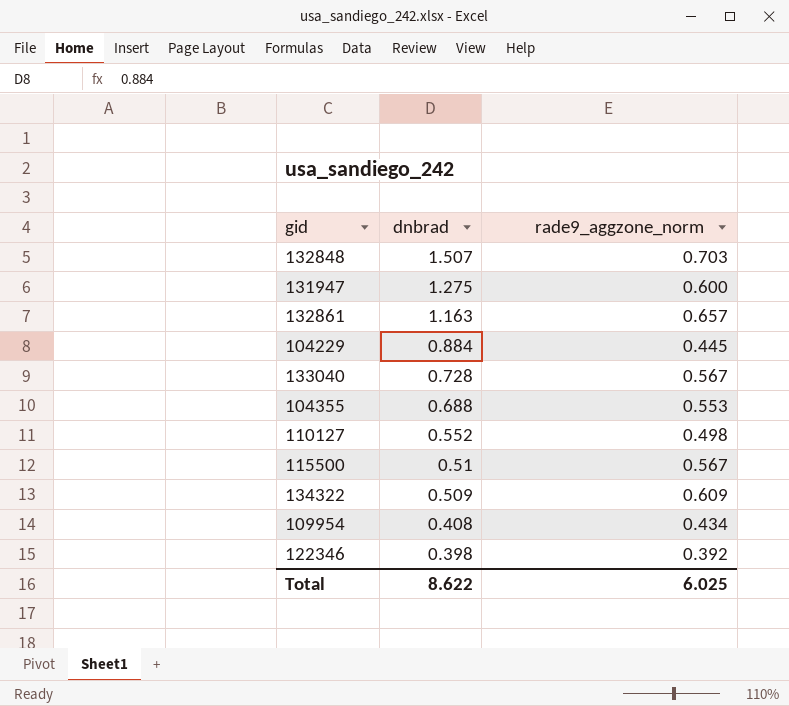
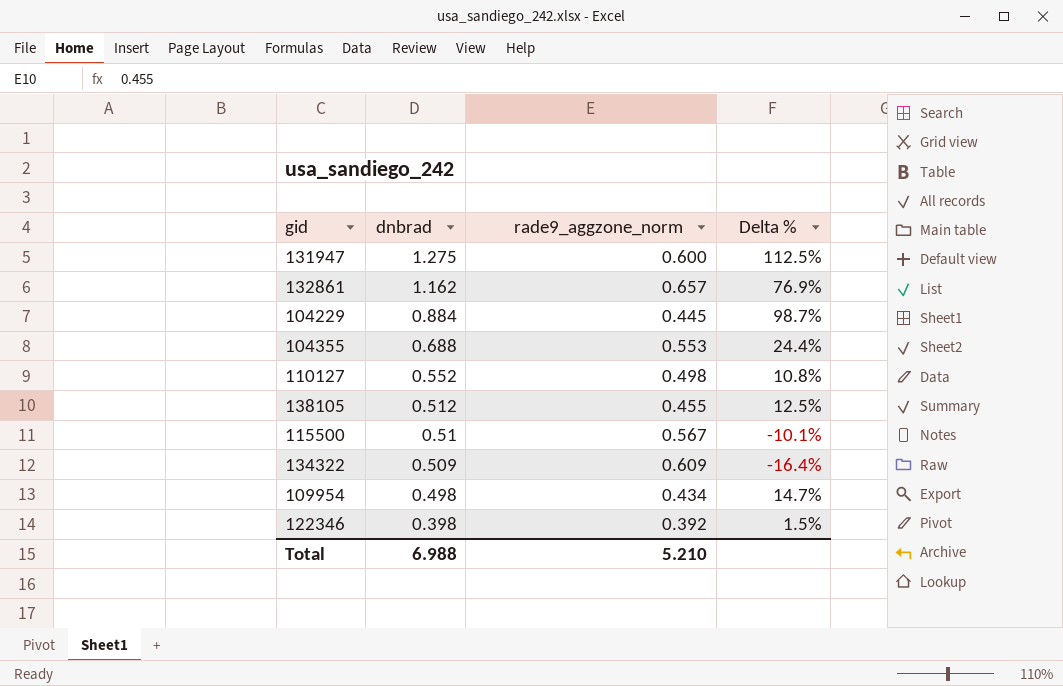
column Delta % | formula: none -> ([dnbrad] - [rade9_aggzone_norm]) / [rade9_aggzone_norm]
row 132848: 1.507 | 0.703 -> none
row 133040: 0.728 | 0.567 -> none
132861 | dnbrad: 1.163 -> 1.162
row 138105: none -> 0.512 | 0.455 | 12.5%
109954 | dnbrad: 0.408 -> 0.498
Total | dnbrad: 8.622 -> 6.988
Total | rade9_aggzone_norm: 6.025 -> 5.210

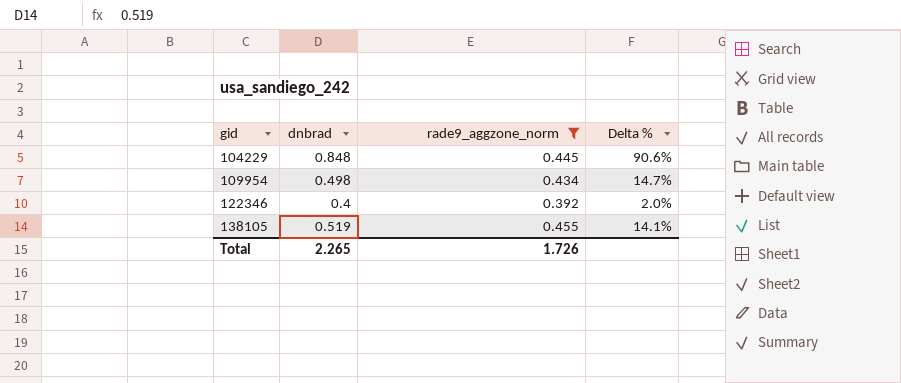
filter: none -> rade9_aggzone_norm <= 0.455
row order: dnbrad descending -> gid ascending
104229 | dnbrad: 0.884 -> 0.848
104229 | Delta %: 98.7% -> 90.6%
122346 | dnbrad: 0.398 -> 0.4
122346 | Delta %: 1.5% -> 2.0%
138105 | dnbrad: 0.512 -> 0.519
138105 | Delta %: 12.5% -> 14.1%
Total | dnbrad: 6.988 -> 2.265
Total | rade9_aggzone_norm: 5.210 -> 1.726

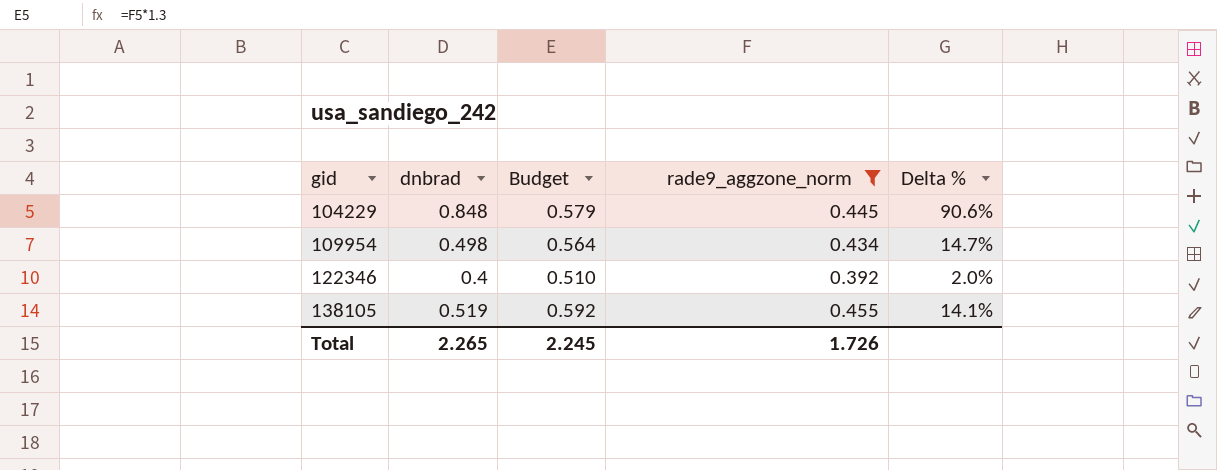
column Budget | formula: none -> [rade9_aggzone_norm] * 1.3

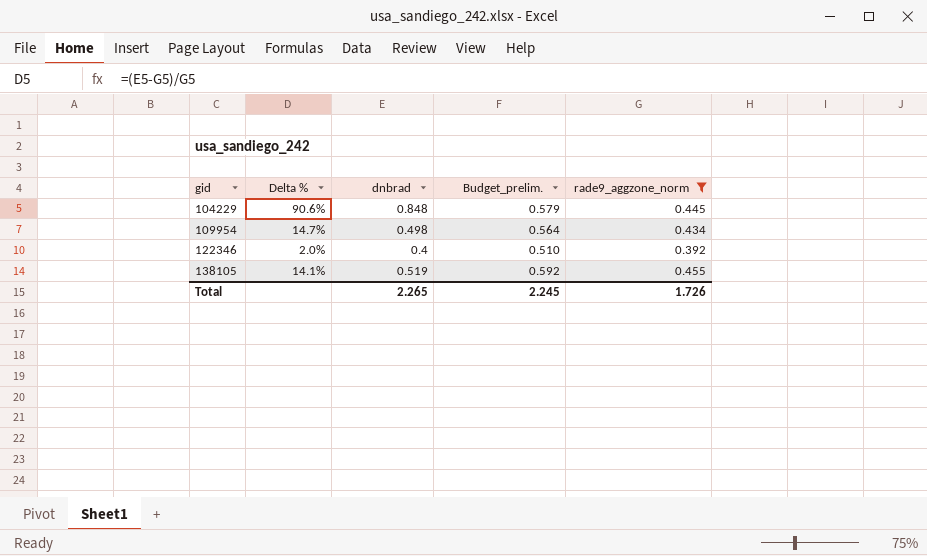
column Delta % | position: 5 -> 2
column name: Budget -> Budget_prelim.

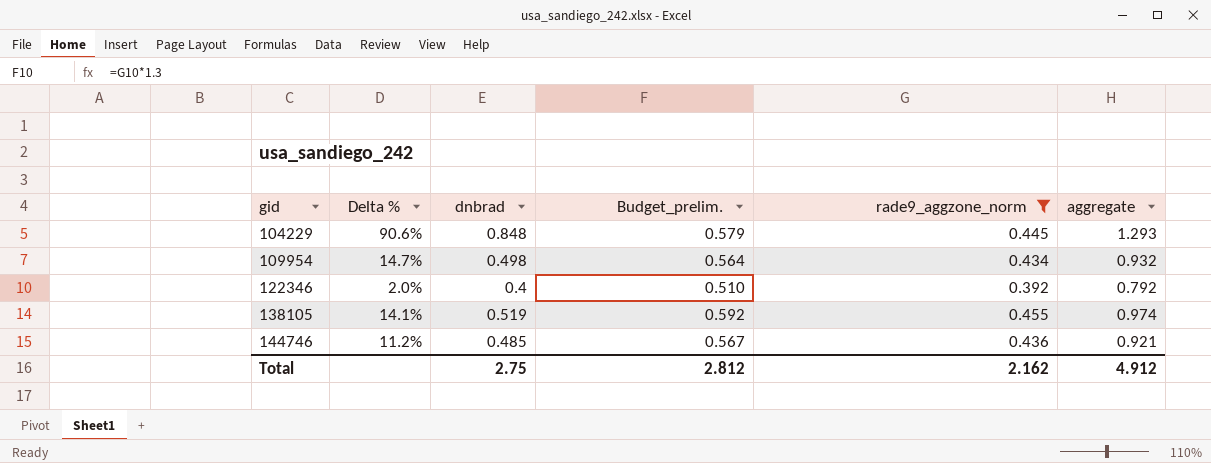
column aggregate | formula: none -> [dnbrad] + [rade9_aggzone_norm]
row 144746: none -> 11.2% | 0.485 | 0.567 | 0.436 | 0.921
Total | dnbrad: 2.265 -> 2.75
Total | Budget_prelim.: 2.245 -> 2.812
Total | rade9_aggzone_norm: 1.726 -> 2.162

